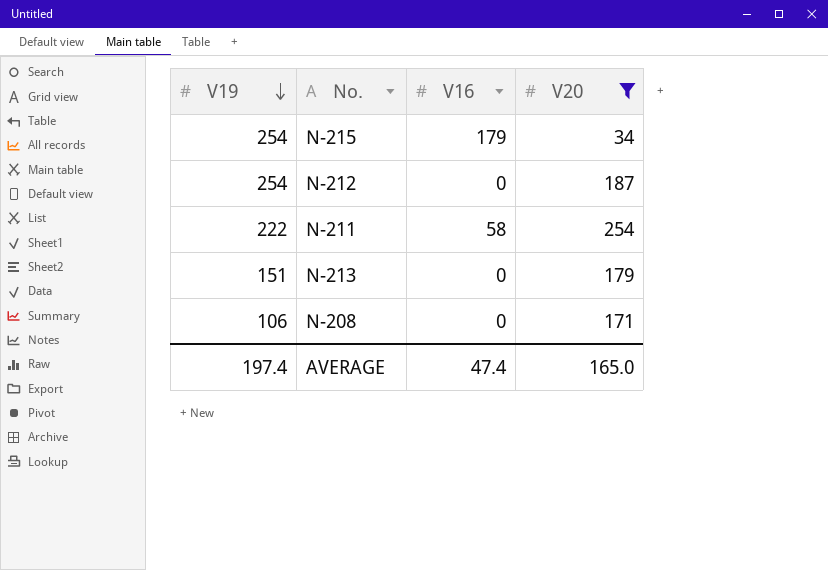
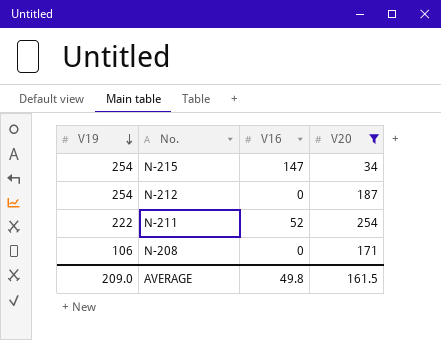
row N-213: 151 | 0 | 179 -> none
N-215 | V16: 179 -> 147
N-211 | V16: 58 -> 52
AVERAGE | V19: 197.4 -> 209.0
AVERAGE | V16: 47.4 -> 49.8
AVERAGE | V20: 165.0 -> 161.5

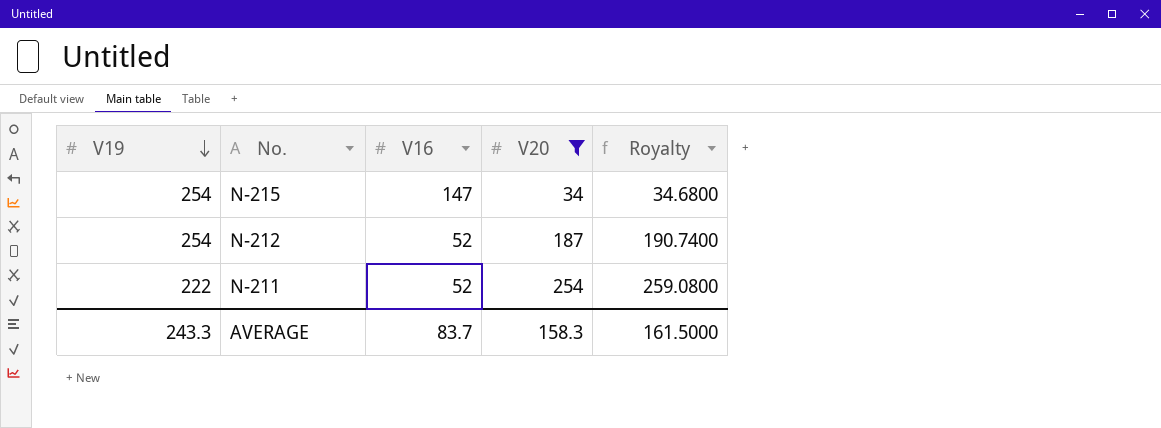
column Royalty | formula: none -> [V20] * 1.02
row N-208: 106 | 0 | 171 -> none
N-212 | V16: 0 -> 52
AVERAGE | V19: 209.0 -> 243.3
AVERAGE | V16: 49.8 -> 83.7
AVERAGE | V20: 161.5 -> 158.3

